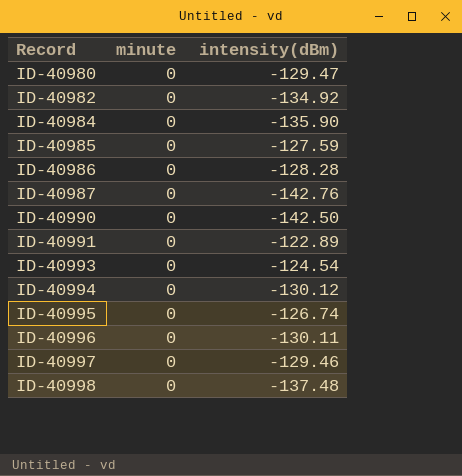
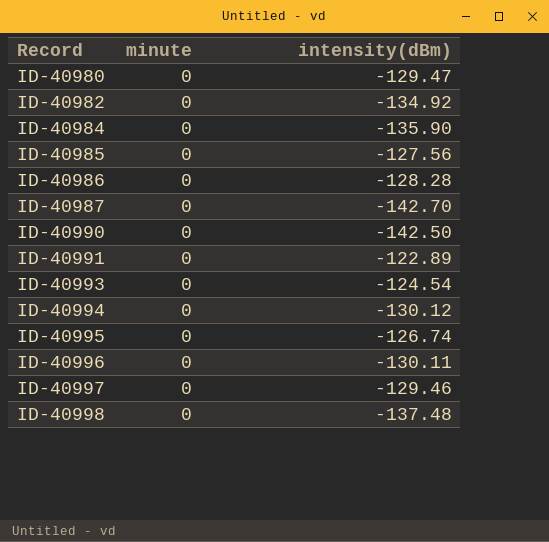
ID-40985 | intensity(dBm): -127.59 -> -127.56
ID-40987 | intensity(dBm): -142.76 -> -142.70

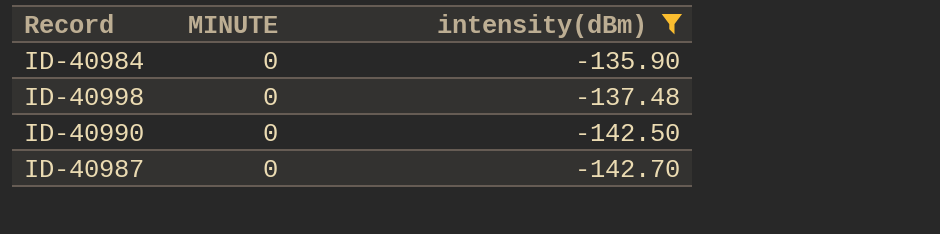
filter: none -> intensity(dBm) <= -135.90
row order: Record ascending -> intensity(dBm) descending
column name: minute -> MINUTE

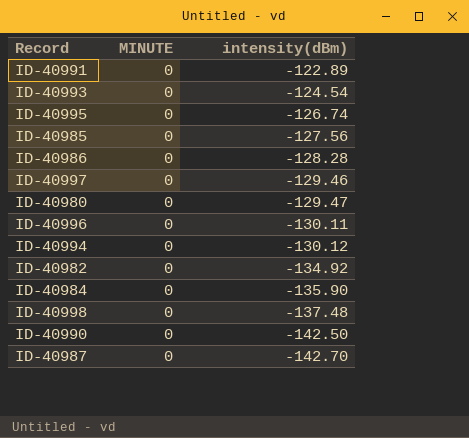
filter: intensity(dBm) <= -135.90 -> none

